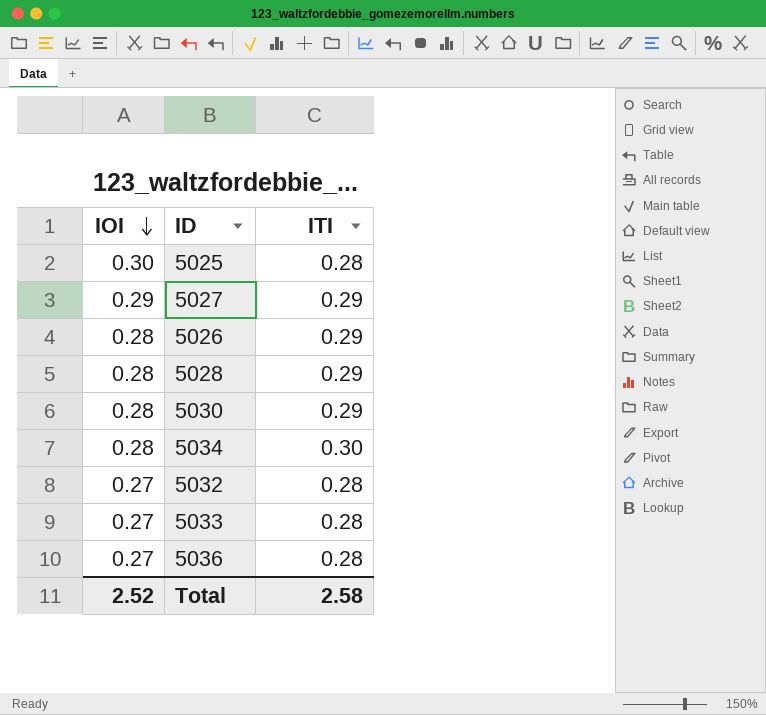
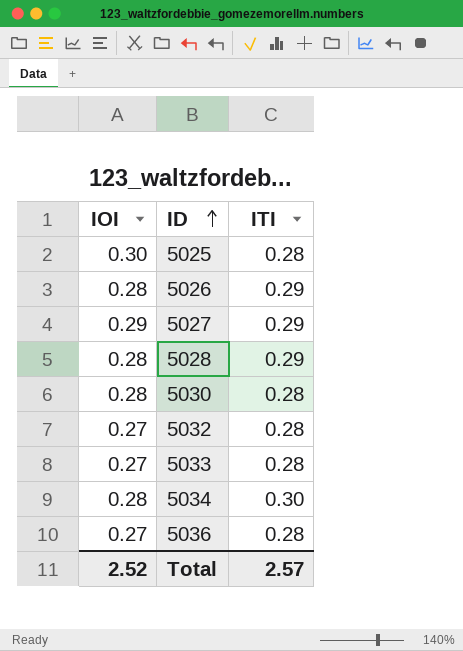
row order: IOI descending -> ID ascending
5030 | ITI: 0.29 -> 0.28
Total | ITI: 2.58 -> 2.57

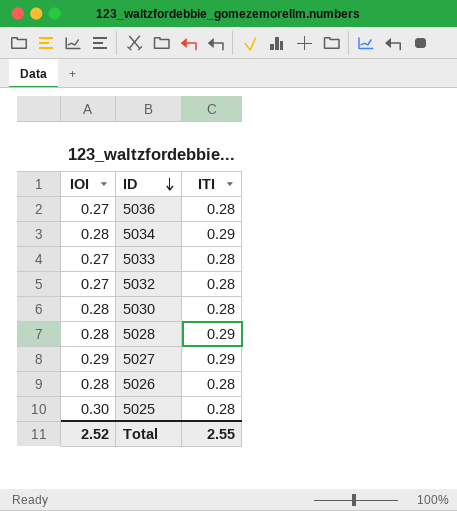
row order: ID ascending -> ID descending
5034 | ITI: 0.30 -> 0.29
5026 | ITI: 0.29 -> 0.28
Total | ITI: 2.57 -> 2.55

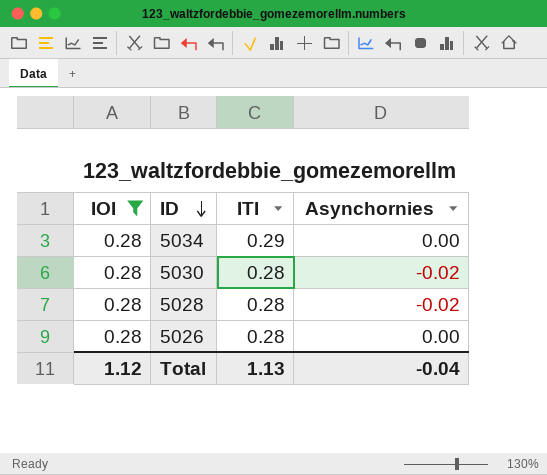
filter: none -> IOI = 0.28
column Asynchornies | position: none -> 4
5028 | ITI: 0.29 -> 0.28
Total | IOI: 2.52 -> 1.12
Total | ITI: 2.55 -> 1.13

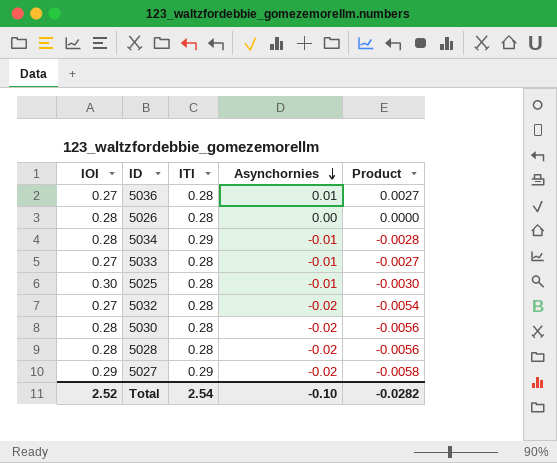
filter: IOI = 0.28 -> none
row order: ID descending -> Asynchornies descending
column Product | formula: none -> [IOI] * [Asynchornies]
5034 | Asynchornies: 0.00 -> -0.01
Total | IOI: 1.12 -> 2.52
Total | ITI: 1.13 -> 2.54
Total | Asynchornies: -0.04 -> -0.10

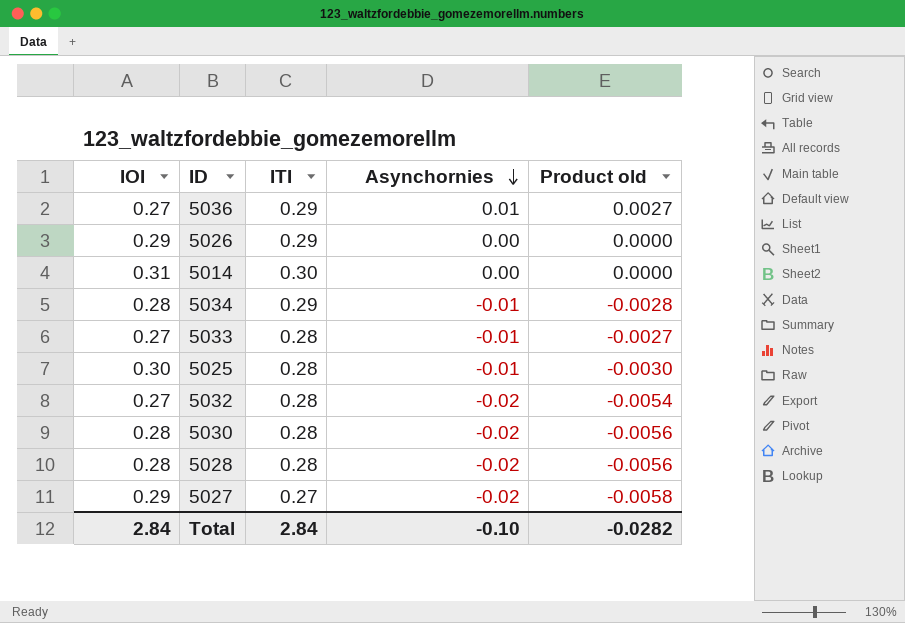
column name: Product -> Product old
5036 | ITI: 0.28 -> 0.29
5026 | IOI: 0.28 -> 0.29
5026 | ITI: 0.28 -> 0.29
row 5014: none -> 0.31 | 0.30 | 0.00 | 0.0000
5027 | ITI: 0.29 -> 0.27
Total | IOI: 2.52 -> 2.84
Total | ITI: 2.54 -> 2.84

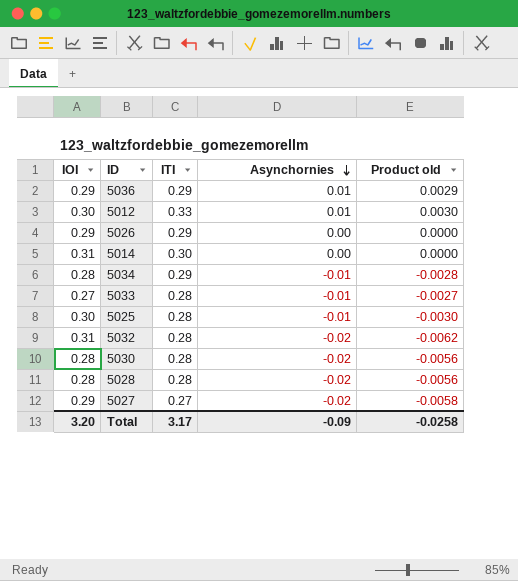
5036 | IOI: 0.27 -> 0.29
5036 | Product old: 0.0027 -> 0.0029
row 5012: none -> 0.30 | 0.33 | 0.01 | 0.0030
5032 | IOI: 0.27 -> 0.31
5032 | Product old: -0.0054 -> -0.0062
Total | IOI: 2.84 -> 3.20
Total | ITI: 2.84 -> 3.17
Total | Asynchornies: -0.10 -> -0.09
Total | Product old: -0.0282 -> -0.0258

